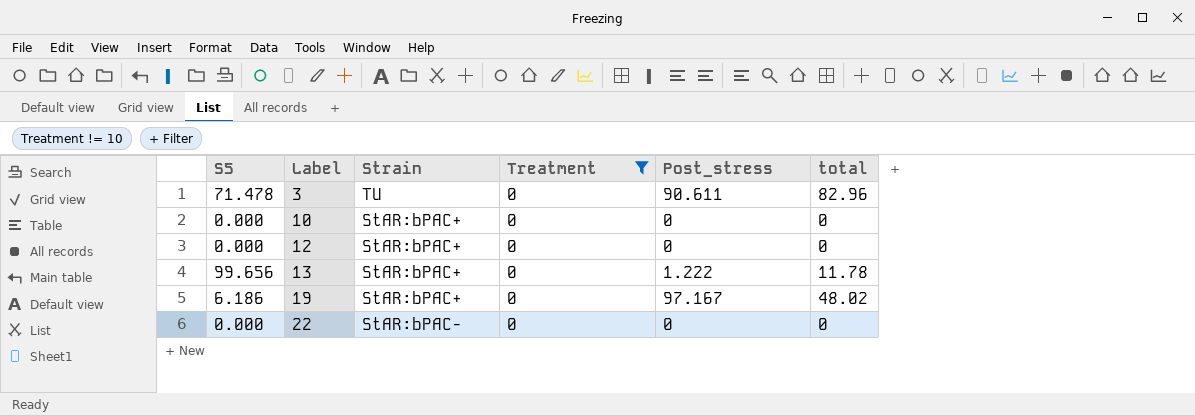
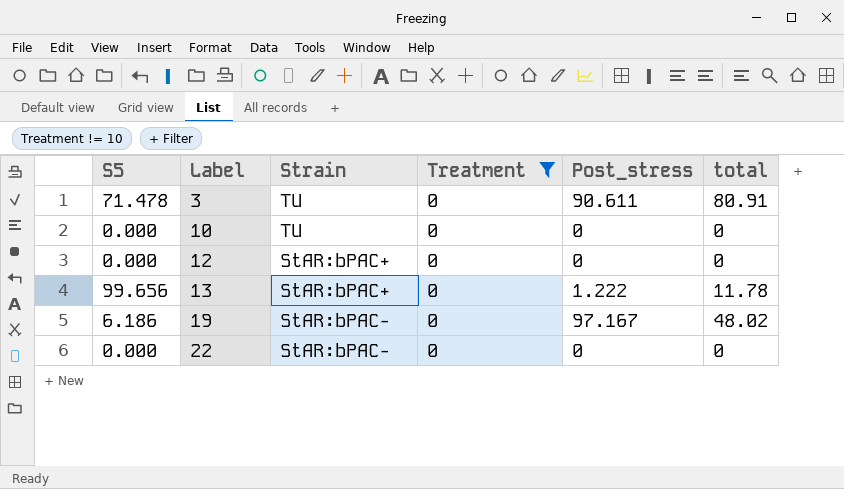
3 | total: 82.96 -> 80.91
10 | Strain: StAR:bPAC+ -> TU
19 | Strain: StAR:bPAC+ -> StAR:bPAC-

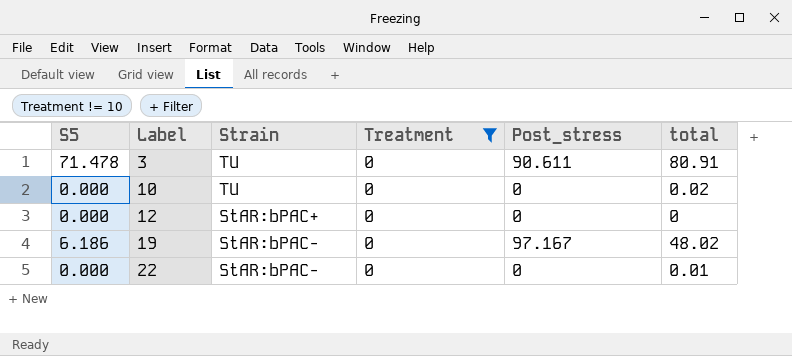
row 13: 99.656 | StAR:bPAC+ | 0 | 1.222 | 11.78 -> none
10 | total: 0 -> 0.02
22 | total: 0 -> 0.01

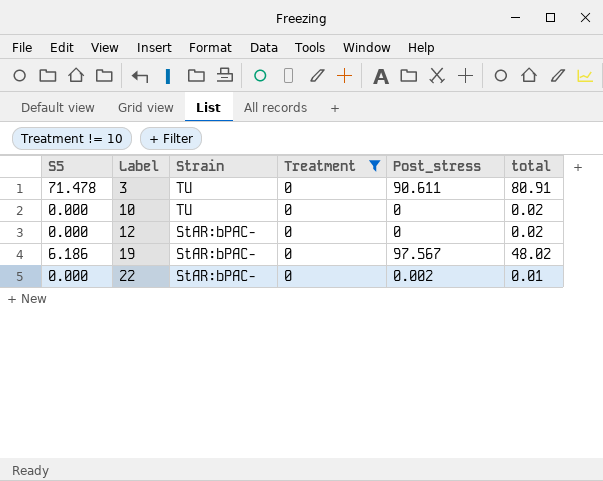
12 | Strain: StAR:bPAC+ -> StAR:bPAC-
12 | total: 0 -> 0.02
19 | Post_stress: 97.167 -> 97.567
22 | Post_stress: 0 -> 0.002

